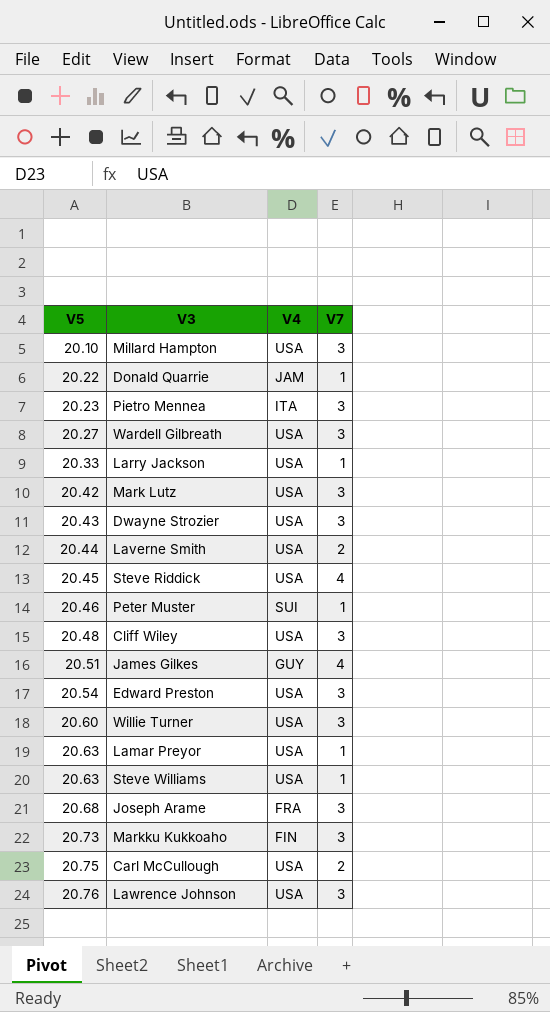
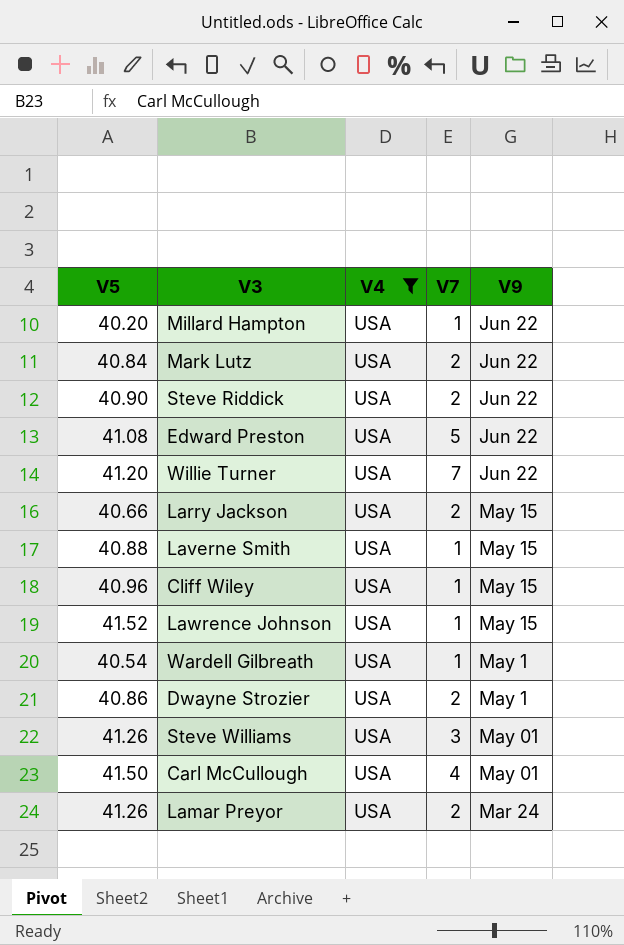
filter: none -> V4 = USA
row order: V5 ascending -> V9 descending
column V9 | position: none -> 5
Millard Hampton | V5: 20.10 -> 40.20
Millard Hampton | V7: 3 -> 1
Mark Lutz | V5: 20.42 -> 40.84
Mark Lutz | V7: 3 -> 2
Steve Riddick | V5: 20.45 -> 40.90
Steve Riddick | V7: 4 -> 2
Edward Preston | V5: 20.54 -> 41.08
Edward Preston | V7: 3 -> 5
Willie Turner | V5: 20.60 -> 41.20
Willie Turner | V7: 3 -> 7
Larry Jackson | V5: 20.33 -> 40.66
Larry Jackson | V7: 1 -> 2
Laverne Smith | V5: 20.44 -> 40.88
Laverne Smith | V7: 2 -> 1
Cliff Wiley | V5: 20.48 -> 40.96
Cliff Wiley | V7: 3 -> 1
Lawrence Johnson | V5: 20.76 -> 41.52
Lawrence Johnson | V7: 3 -> 1
Wardell Gilbreath | V5: 20.27 -> 40.54
Wardell Gilbreath | V7: 3 -> 1
Dwayne Strozier | V5: 20.43 -> 40.86
Dwayne Strozier | V7: 3 -> 2
Steve Williams | V5: 20.63 -> 41.26
Steve Williams | V7: 1 -> 3
Carl McCullough | V5: 20.75 -> 41.50
Carl McCullough | V7: 2 -> 4
Lamar Preyor | V5: 20.63 -> 41.26
Lamar Preyor | V7: 1 -> 2

